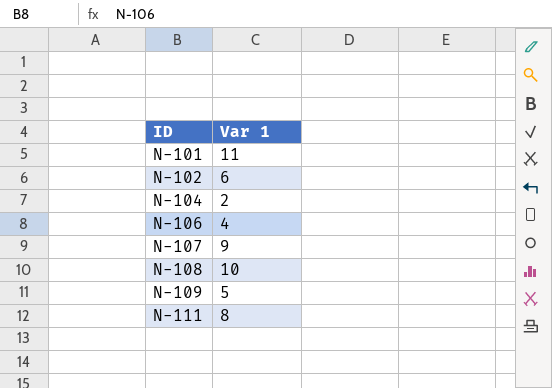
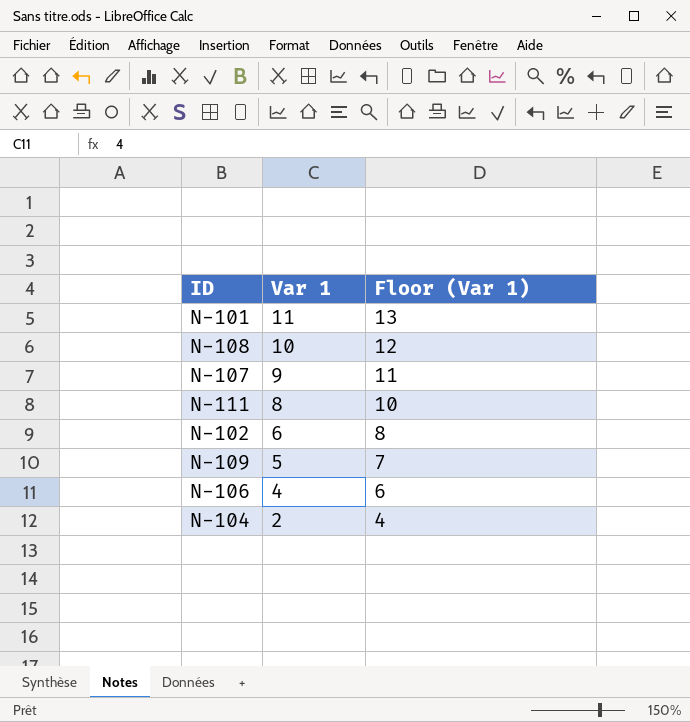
row order: ID ascending -> Var 1 descending
column Floor (Var 1) | formula: none -> [Var 1] + 2

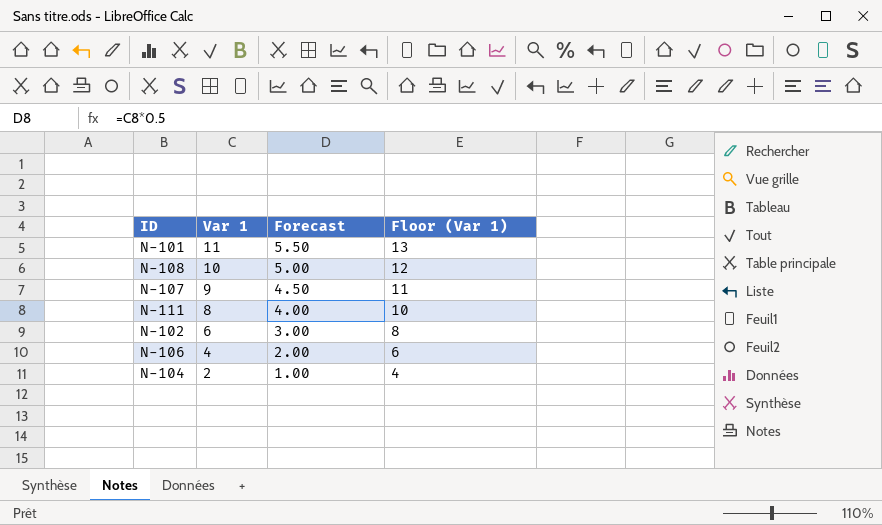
column Forecast | formula: none -> [Var 1] * 0.5
row N-109: 5 | 7 -> none

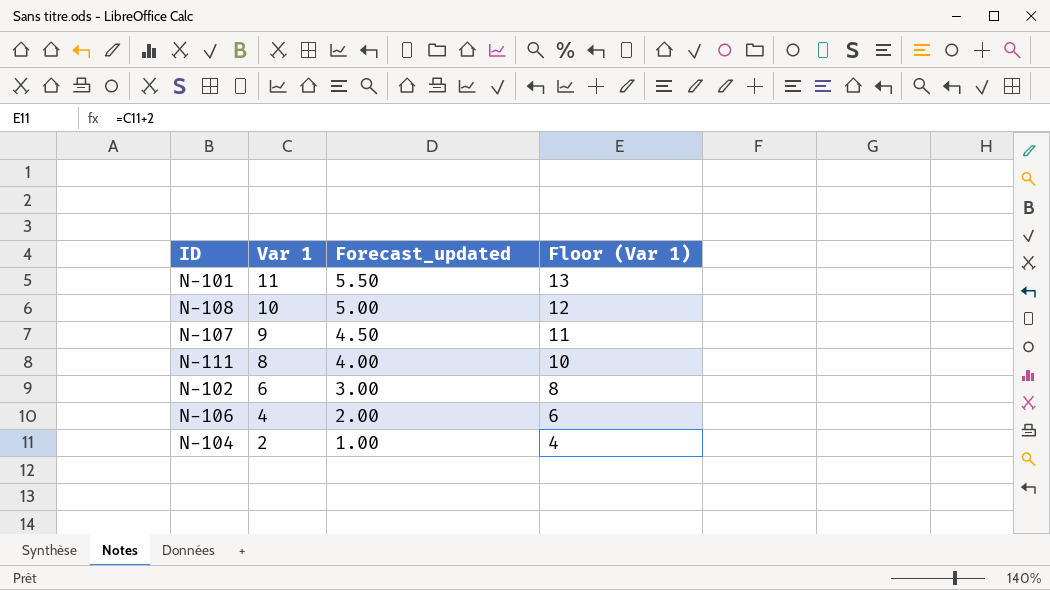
column name: Forecast -> Forecast_updated

